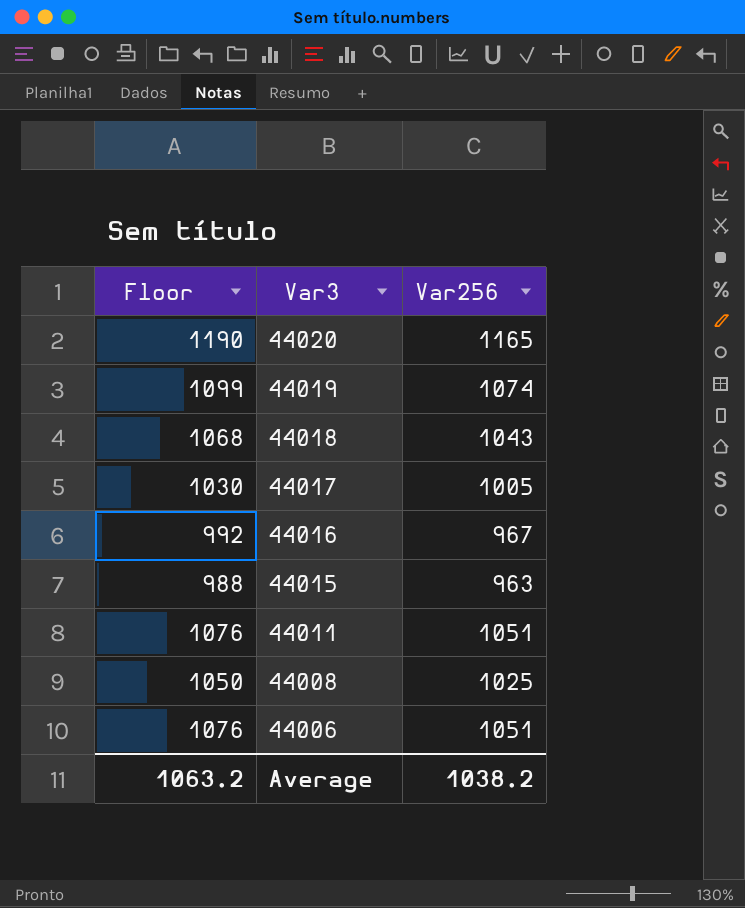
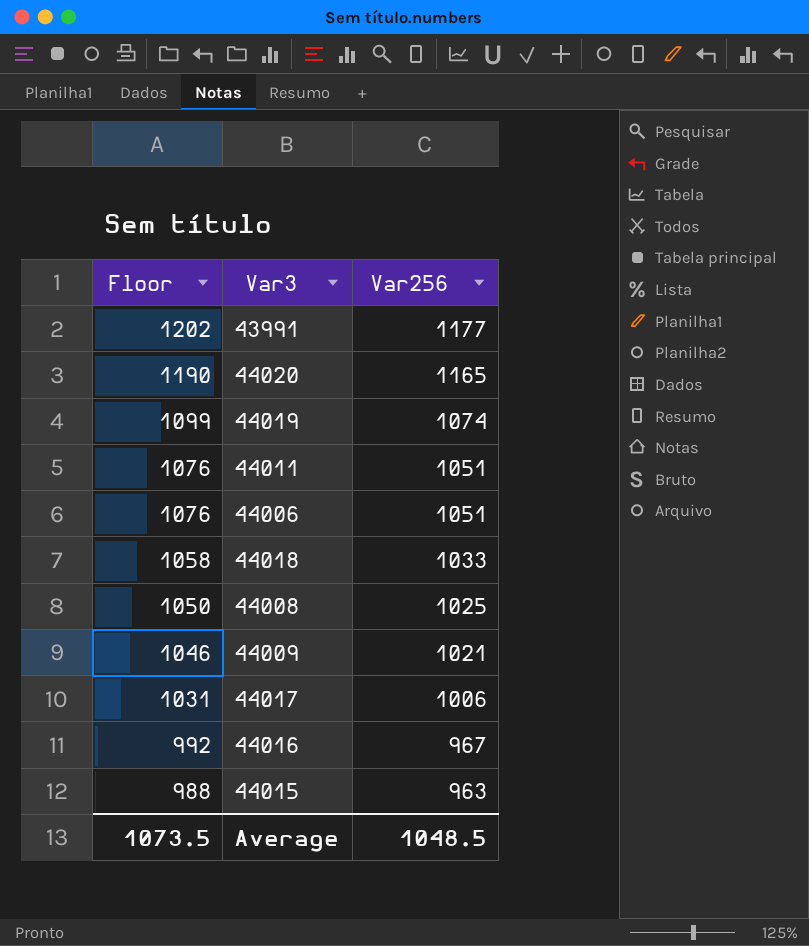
row order: Var3 descending -> Floor descending
row 43991: none -> 1202 | 1177
44018 | Floor: 1068 -> 1058
44018 | Var256: 1043 -> 1033
row 44009: none -> 1046 | 1021
44017 | Floor: 1030 -> 1031
44017 | Var256: 1005 -> 1006
Average | Floor: 1063.2 -> 1073.5
Average | Var256: 1038.2 -> 1048.5

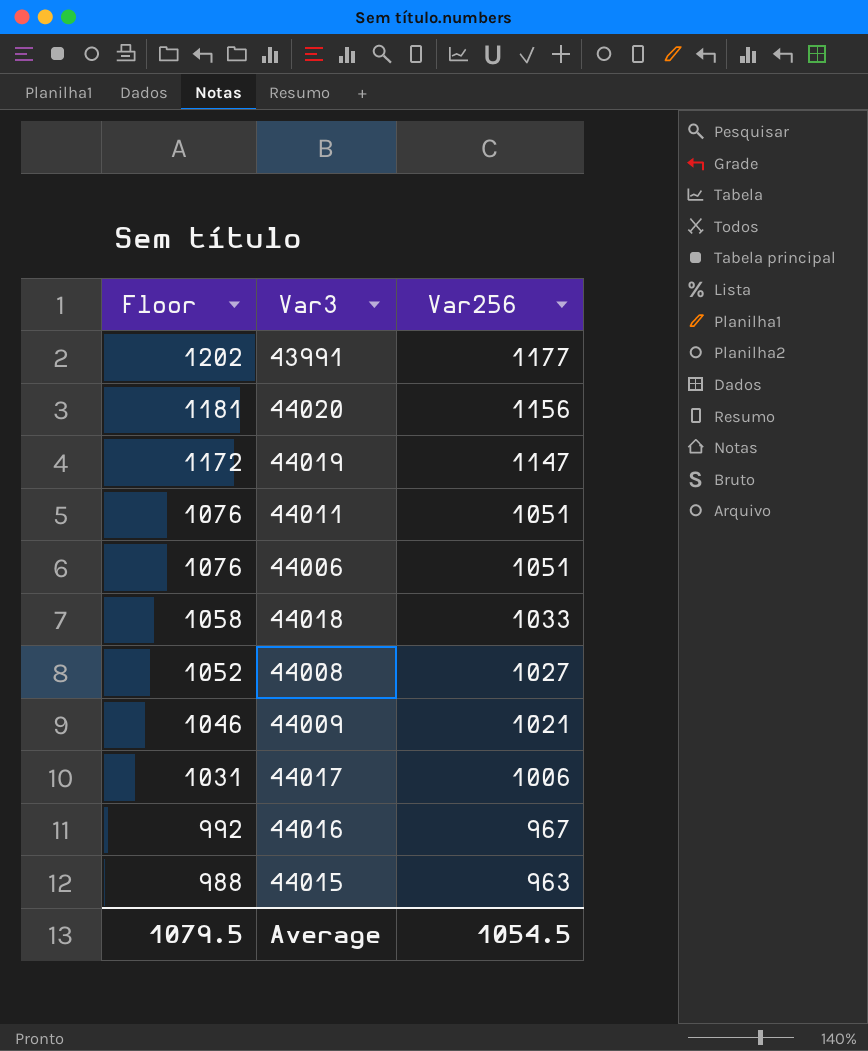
44020 | Floor: 1190 -> 1181
44020 | Var256: 1165 -> 1156
44019 | Floor: 1099 -> 1172
44019 | Var256: 1074 -> 1147
44008 | Floor: 1050 -> 1052
44008 | Var256: 1025 -> 1027
Average | Floor: 1073.5 -> 1079.5
Average | Var256: 1048.5 -> 1054.5

